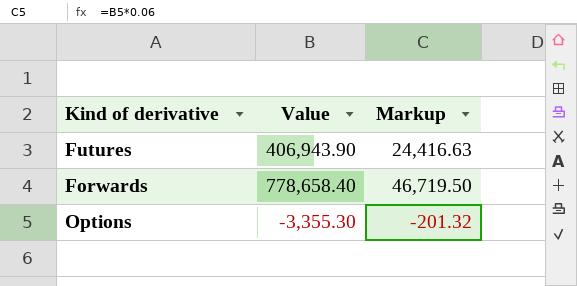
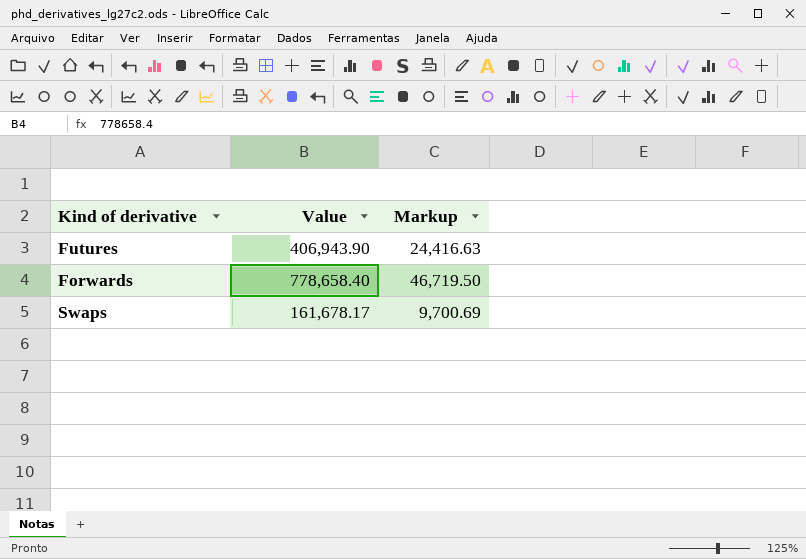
row Options: -3,355.30 | -201.32 -> none
row Swaps: none -> 161,678.17 | 9,700.69

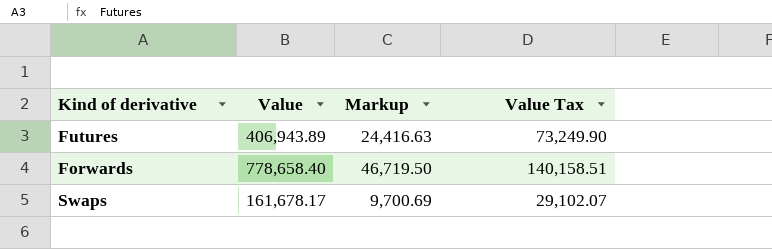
column Value Tax | formula: none -> [Value] * 0.18
Futures | Value: 406,943.90 -> 406,943.89

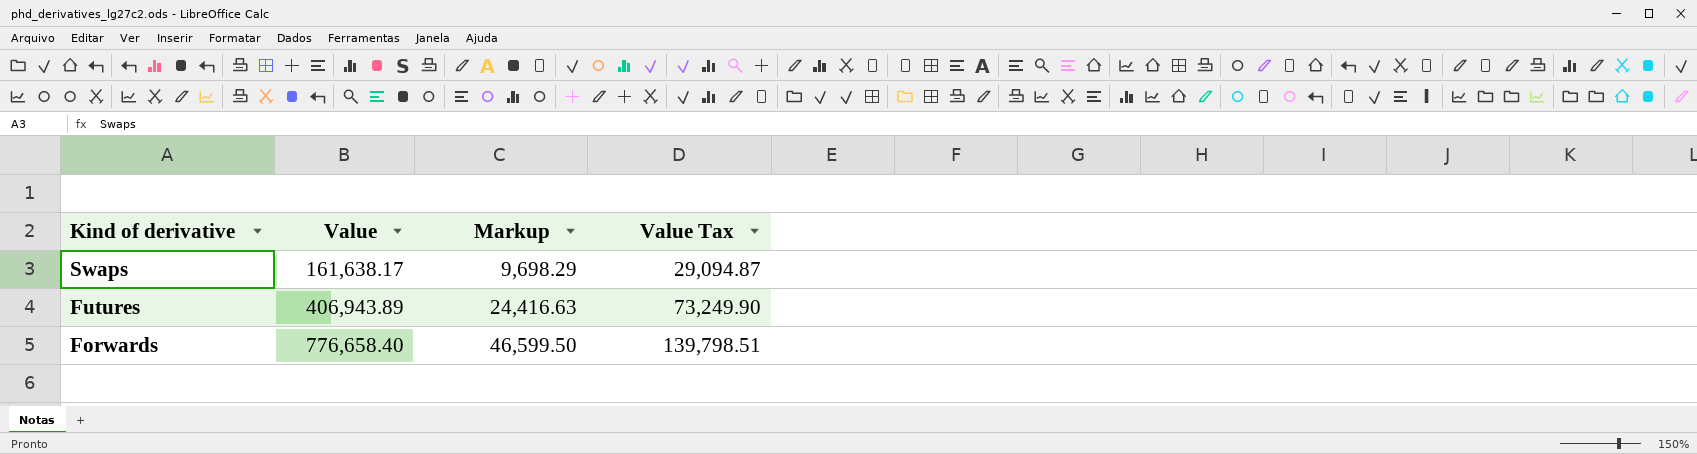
row order: none -> Kind of derivative descending
Swaps | Value: 161,678.17 -> 161,638.17
Swaps | Markup: 9,700.69 -> 9,698.29
Swaps | Value Tax: 29,102.07 -> 29,094.87
Forwards | Value: 778,658.40 -> 776,658.40
Forwards | Markup: 46,719.50 -> 46,599.50
Forwards | Value Tax: 140,158.51 -> 139,798.51

